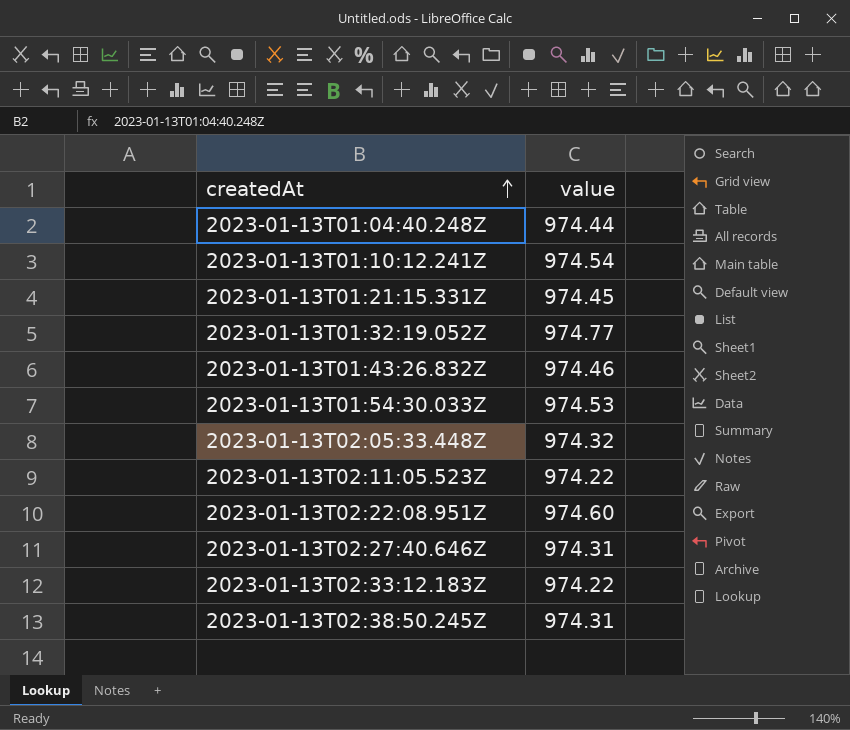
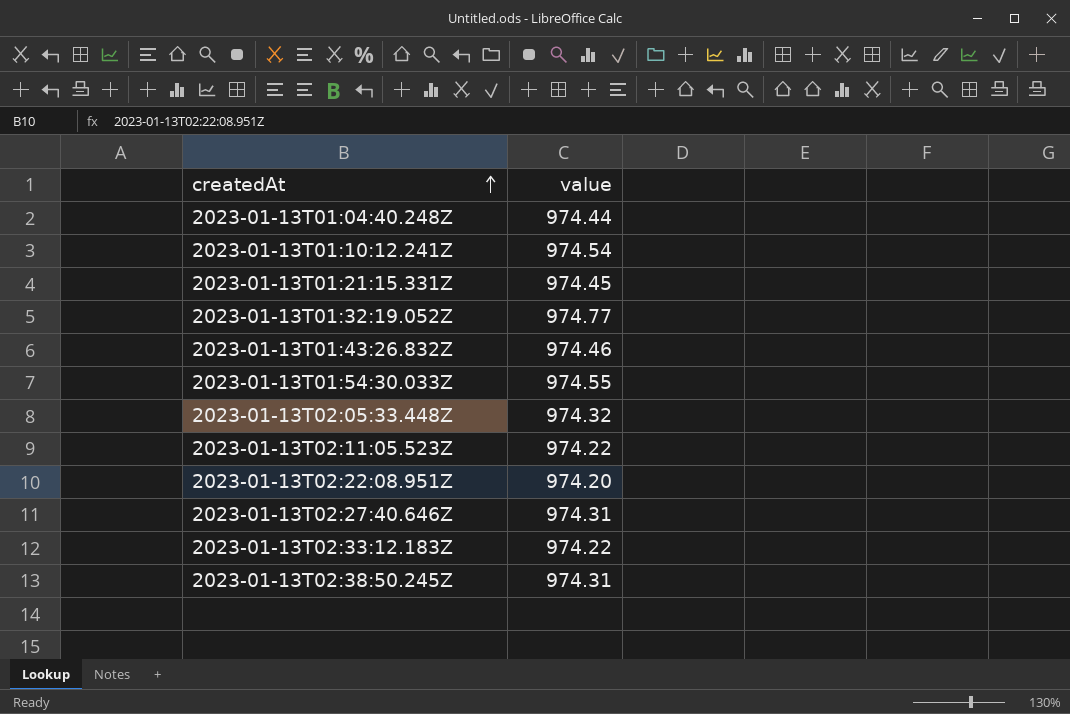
2023-01-13T01:54:30.033Z | value: 974.53 -> 974.55
2023-01-13T02:22:08.951Z | value: 974.60 -> 974.20

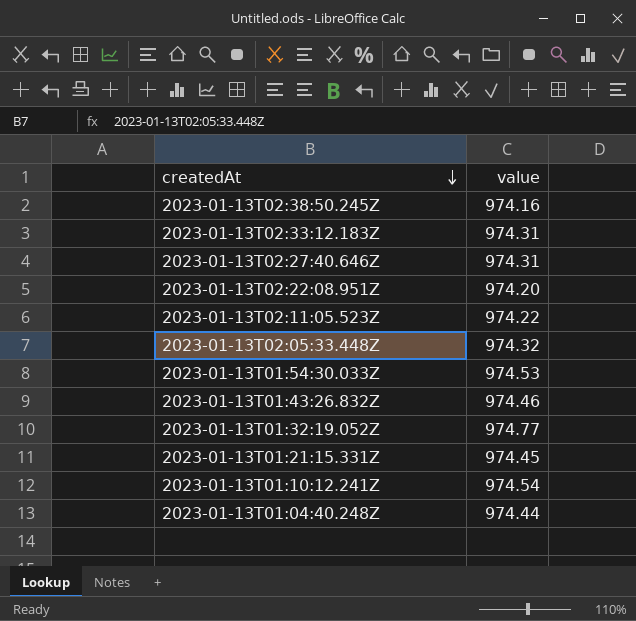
row order: createdAt ascending -> createdAt descending
2023-01-13T02:38:50.245Z | value: 974.31 -> 974.16
2023-01-13T02:33:12.183Z | value: 974.22 -> 974.31
2023-01-13T01:54:30.033Z | value: 974.55 -> 974.53

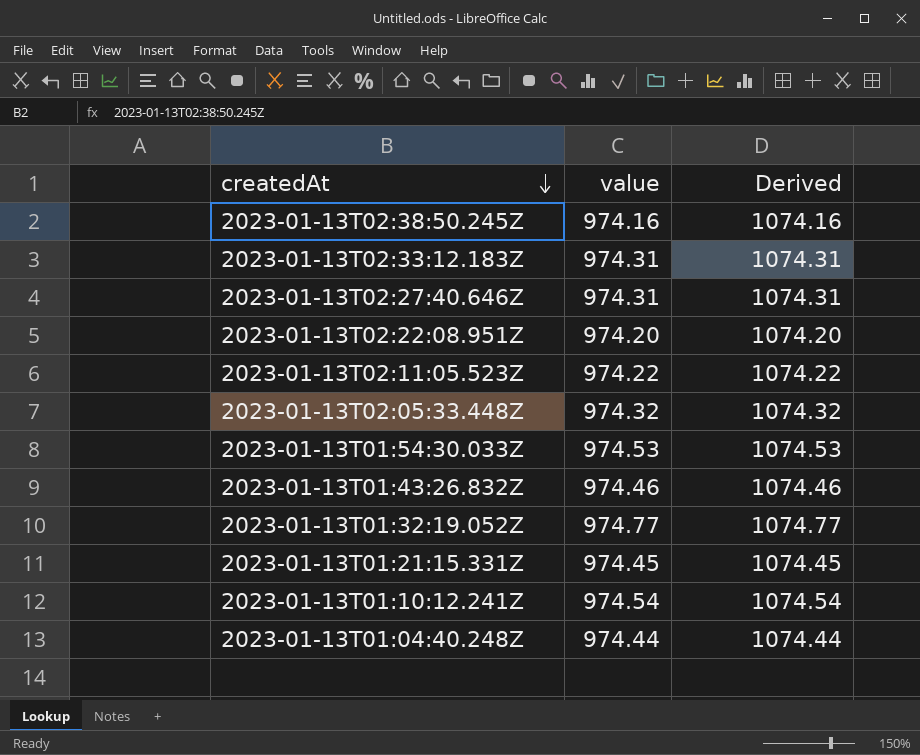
column Derived | formula: none -> [value] + 100

